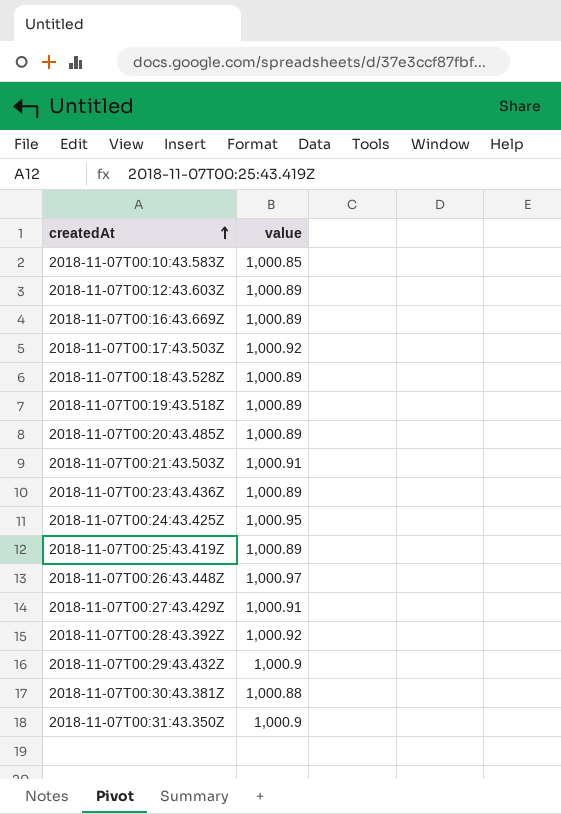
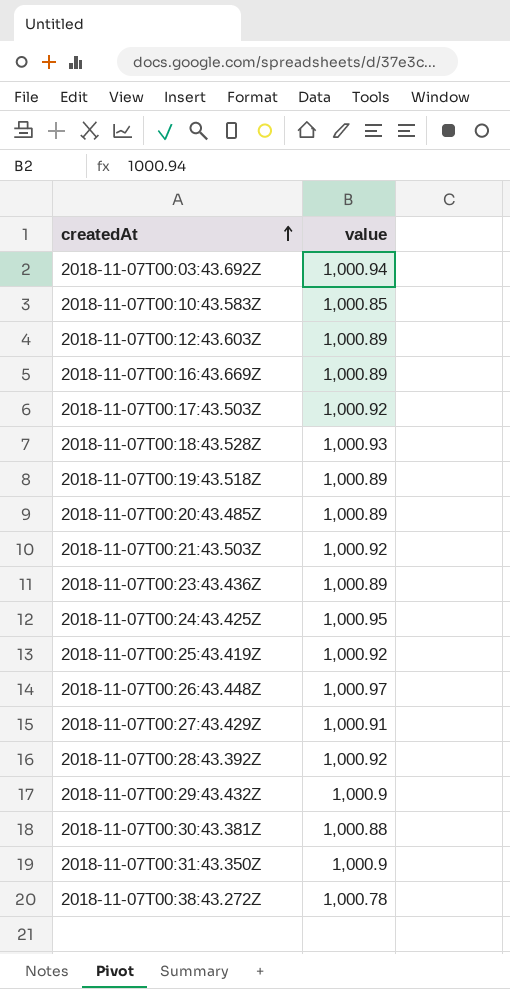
row 2018-11-07T00:03:43.692Z: none -> 1,000.94
2018-11-07T00:18:43.528Z | value: 1,000.89 -> 1,000.93
2018-11-07T00:21:43.503Z | value: 1,000.91 -> 1,000.92
2018-11-07T00:25:43.419Z | value: 1,000.89 -> 1,000.92
row 2018-11-07T00:38:43.272Z: none -> 1,000.78

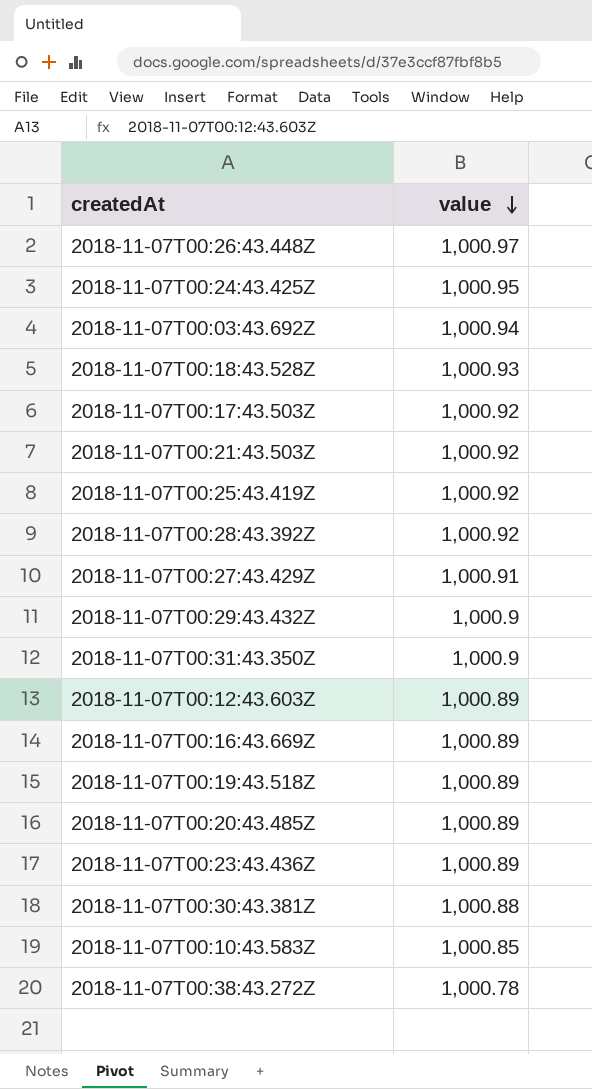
row order: createdAt ascending -> value descending

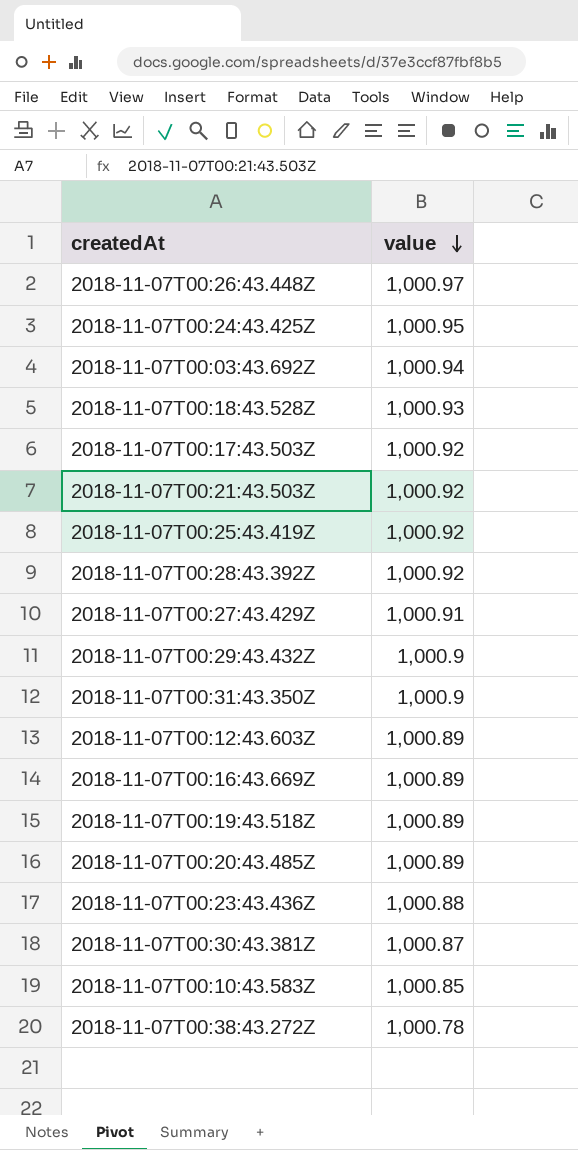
2018-11-07T00:23:43.436Z | value: 1,000.89 -> 1,000.88
2018-11-07T00:30:43.381Z | value: 1,000.88 -> 1,000.87

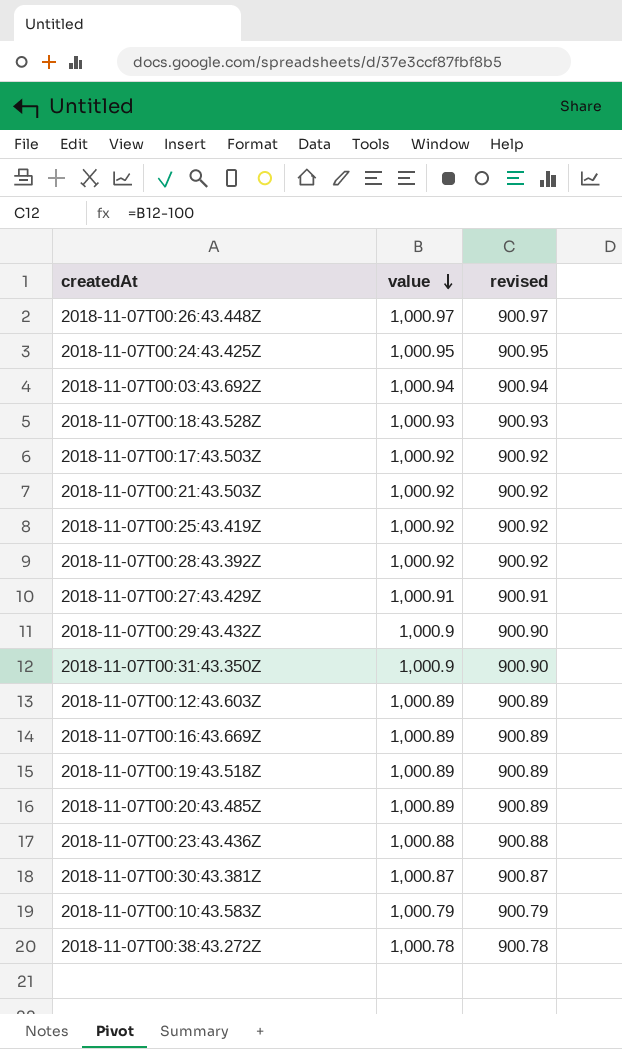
column revised | formula: none -> [value] - 100
2018-11-07T00:10:43.583Z | value: 1,000.85 -> 1,000.79

